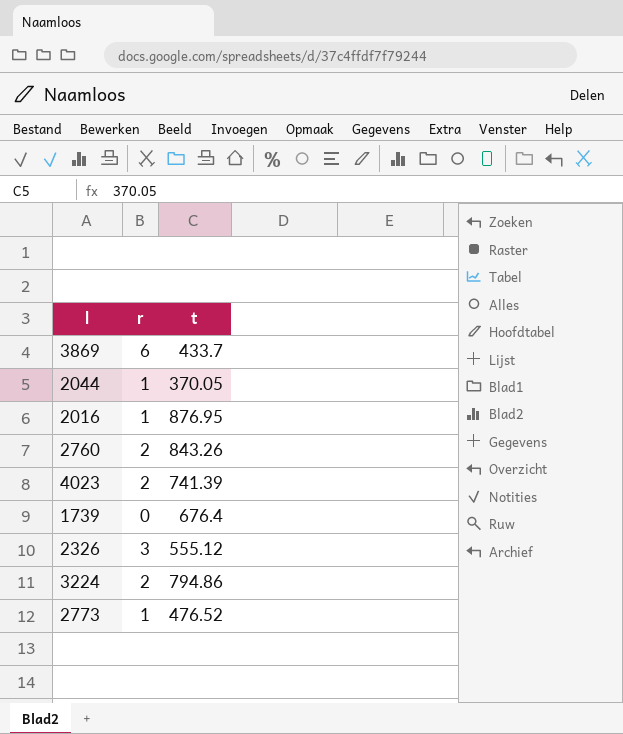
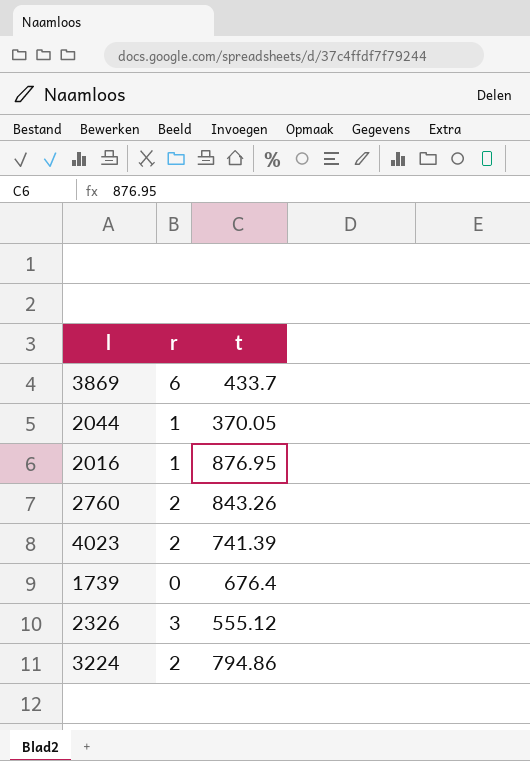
row 2773: 1 | 476.52 -> none

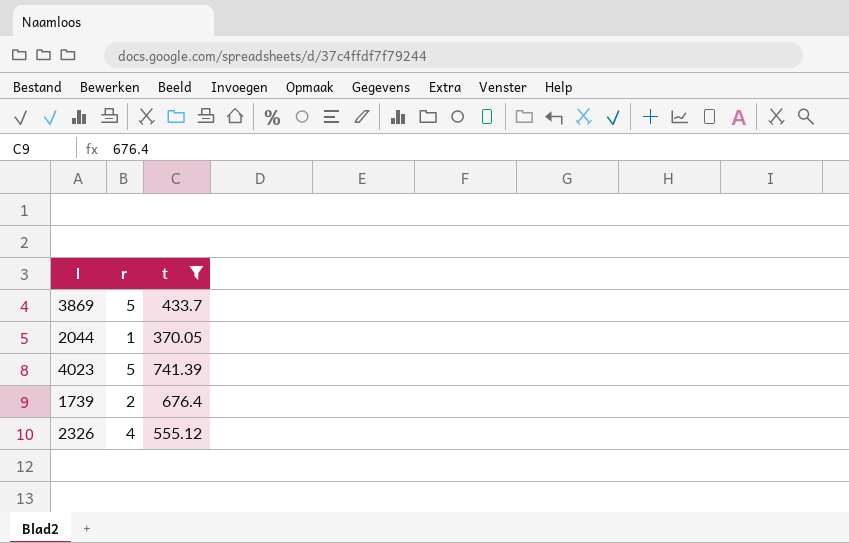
filter: none -> t <= 741.39
3869 | r: 6 -> 5
4023 | r: 2 -> 5
1739 | r: 0 -> 2
2326 | r: 3 -> 4

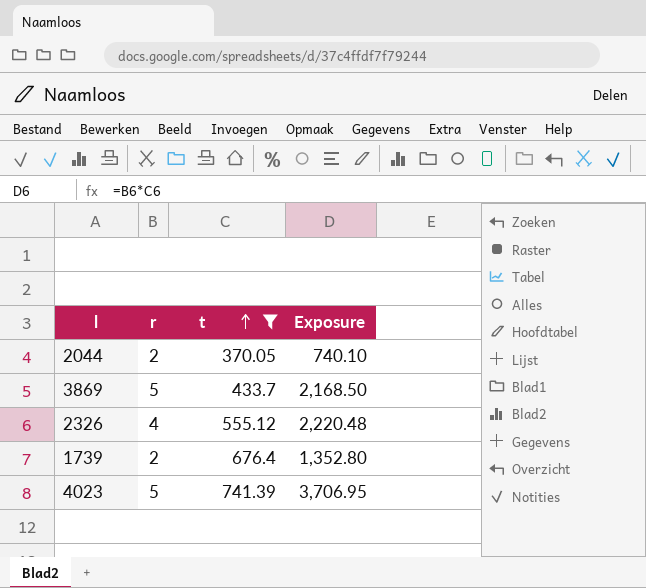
row order: none -> t ascending
column Exposure | formula: none -> [r] * [t]
2044 | r: 1 -> 2

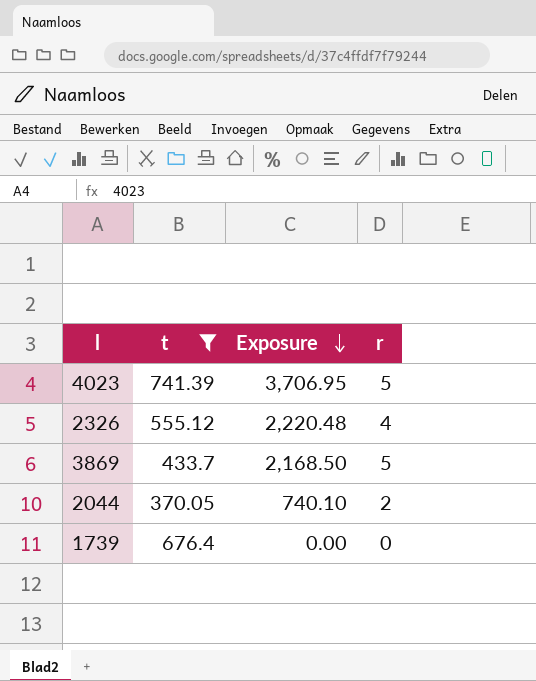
row order: t ascending -> Exposure descending
column r | position: 2 -> 4
1739 | Exposure: 1,352.80 -> 0.00
1739 | r: 2 -> 0

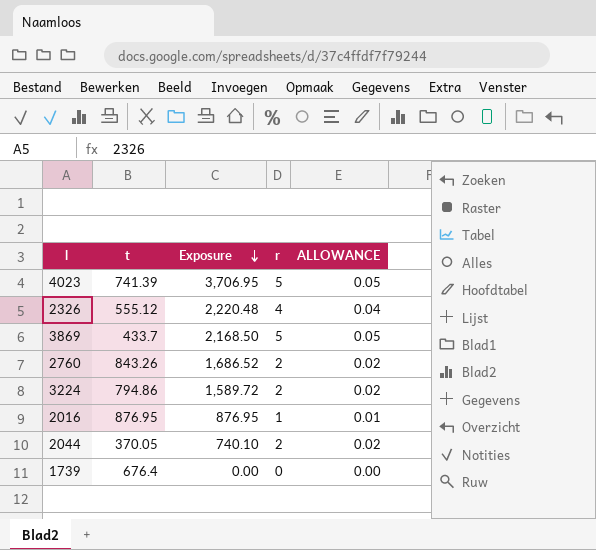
filter: t <= 741.39 -> none
column ALLOWANCE | formula: none -> [r] * 0.01

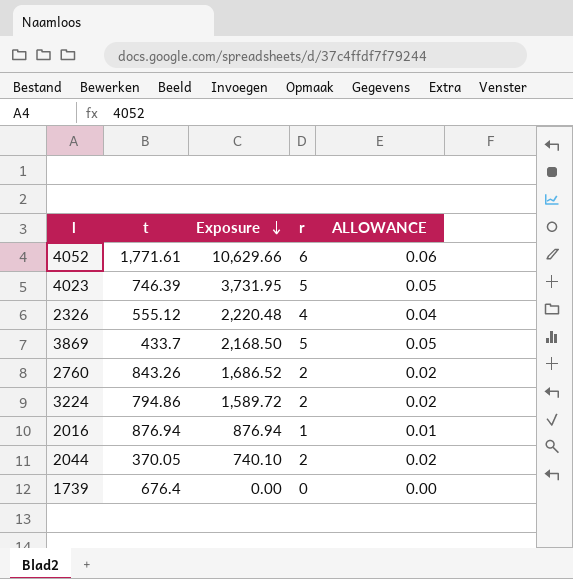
row 4052: none -> 1,771.61 | 10,629.66 | 6 | 0.06
4023 | t: 741.39 -> 746.39
4023 | Exposure: 3,706.95 -> 3,731.95
2016 | t: 876.95 -> 876.94
2016 | Exposure: 876.95 -> 876.94

